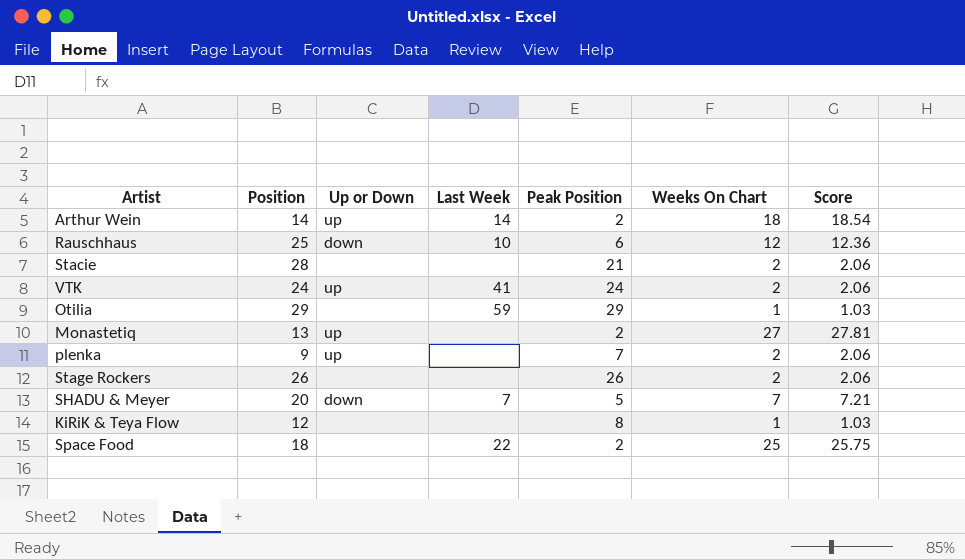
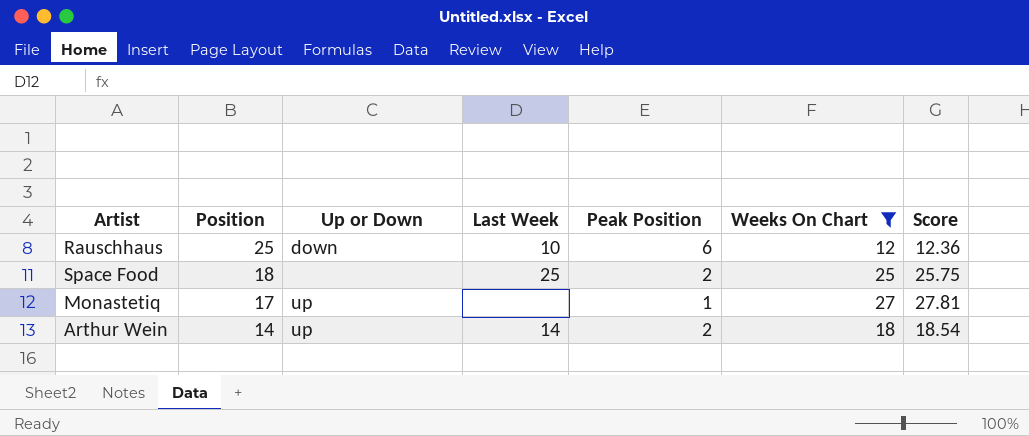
filter: none -> Weeks On Chart >= 12
row order: none -> Position descending
Space Food | Last Week: 22 -> 25
Monastetiq | Position: 13 -> 17
Monastetiq | Peak Position: 2 -> 1

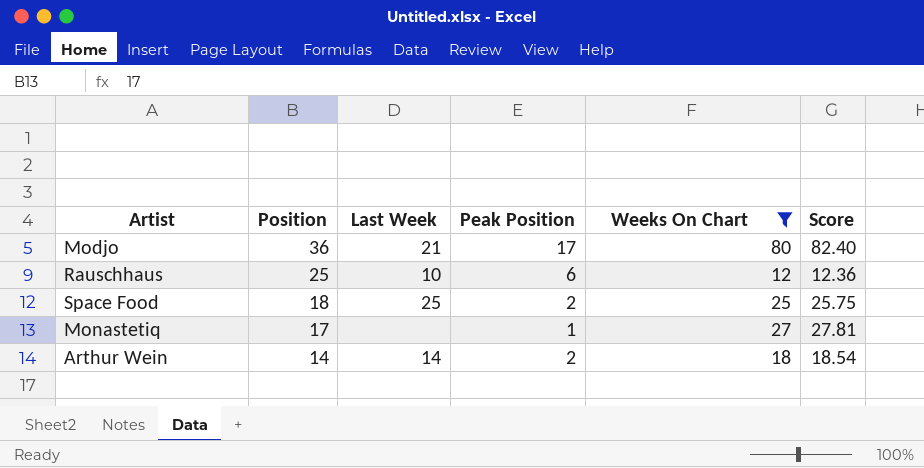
column Up or Down | position: 3 -> none
row Modjo: none -> 36 | 21 | 17 | 80 | 82.40

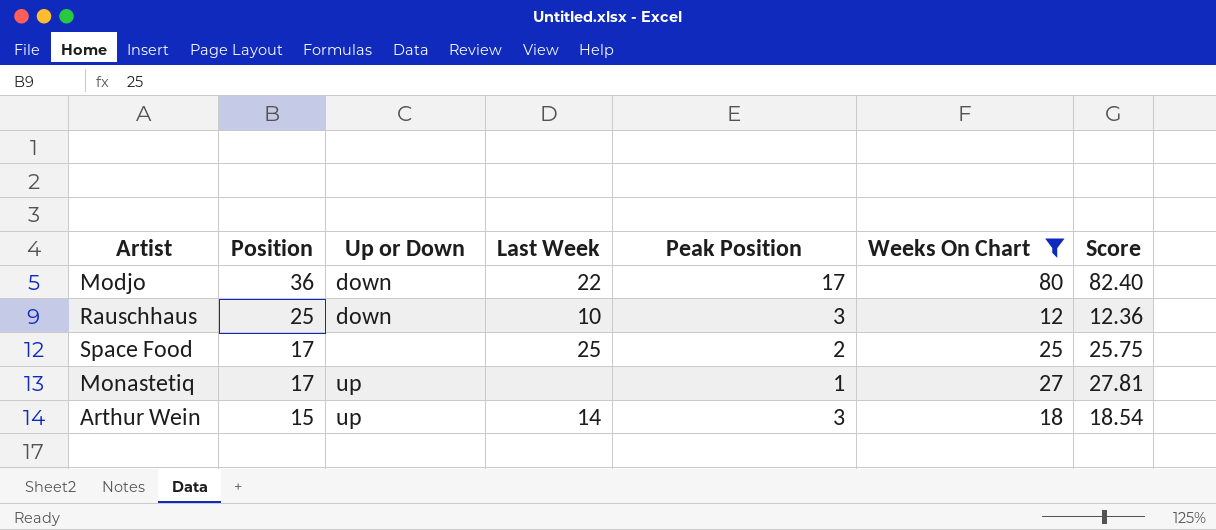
column Up or Down | position: none -> 3
Modjo | Last Week: 21 -> 22
Rauschhaus | Peak Position: 6 -> 3
Space Food | Position: 18 -> 17
Arthur Wein | Position: 14 -> 15
Arthur Wein | Peak Position: 2 -> 3

